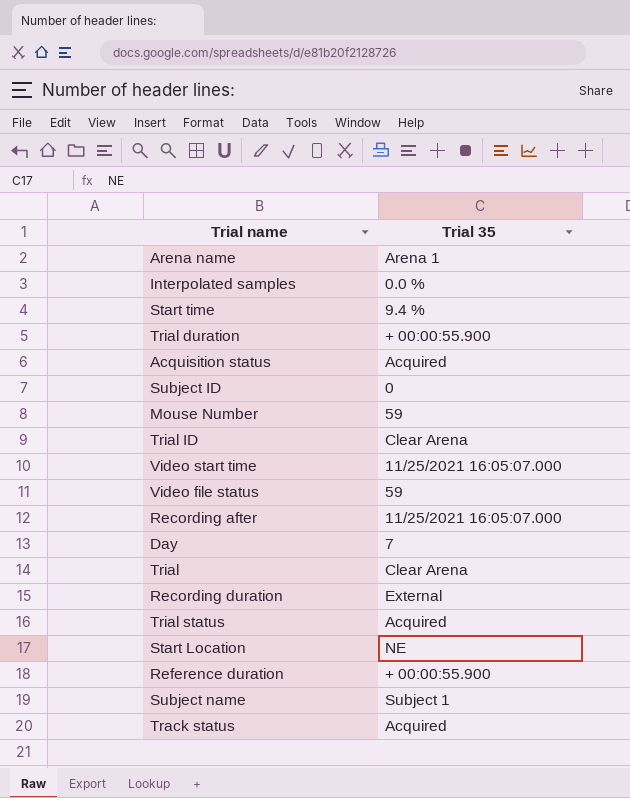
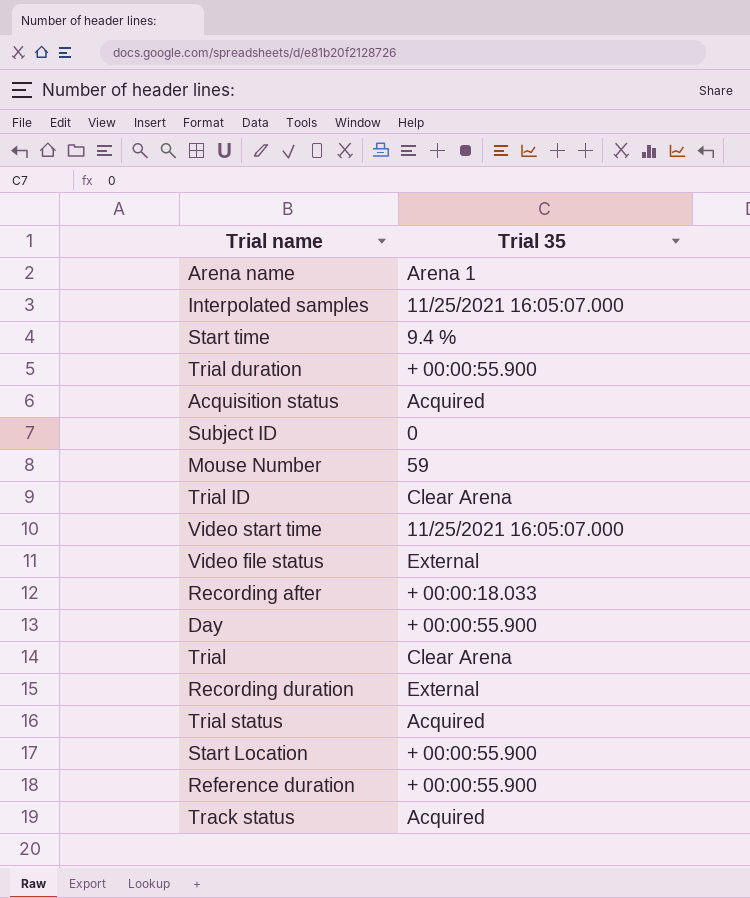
row Subject name: Subject 1 -> none
Interpolated samples | Trial 35: 0.0 % -> 11/25/2021 16:05:07.000
Video file status | Trial 35: 59 -> External
Recording after | Trial 35: 11/25/2021 16:05:07.000 -> + 00:00:18.033
Day | Trial 35: 7 -> + 00:00:55.900
Start Location | Trial 35: NE -> + 00:00:55.900

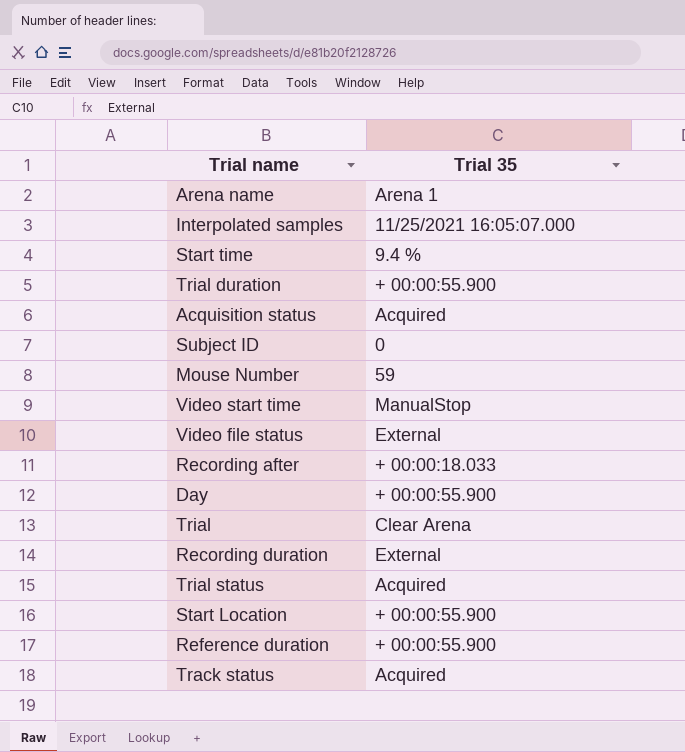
row Trial ID: Clear Arena -> none
Video start time | Trial 35: 11/25/2021 16:05:07.000 -> ManualStop

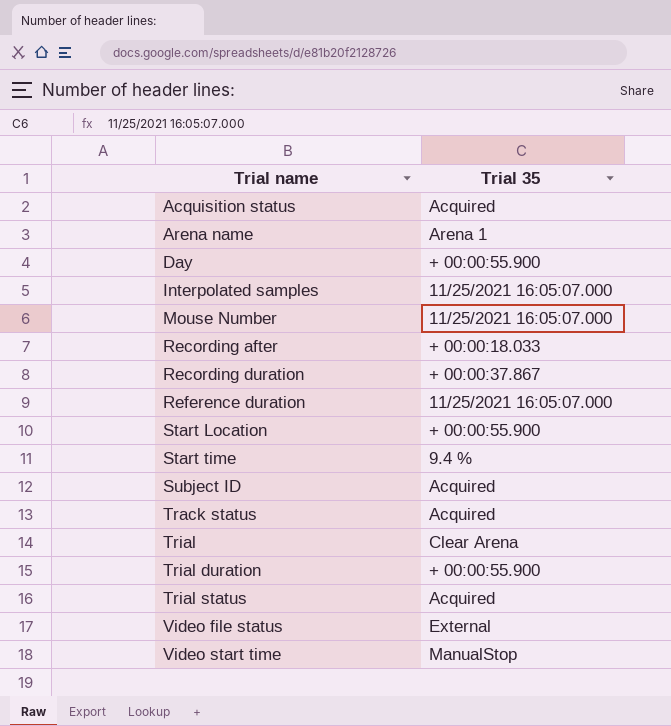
row order: none -> Trial name ascending
Mouse Number | Trial 35: 59 -> 11/25/2021 16:05:07.000
Recording duration | Trial 35: External -> + 00:00:37.867
Reference duration | Trial 35: + 00:00:55.900 -> 11/25/2021 16:05:07.000
Subject ID | Trial 35: 0 -> Acquired

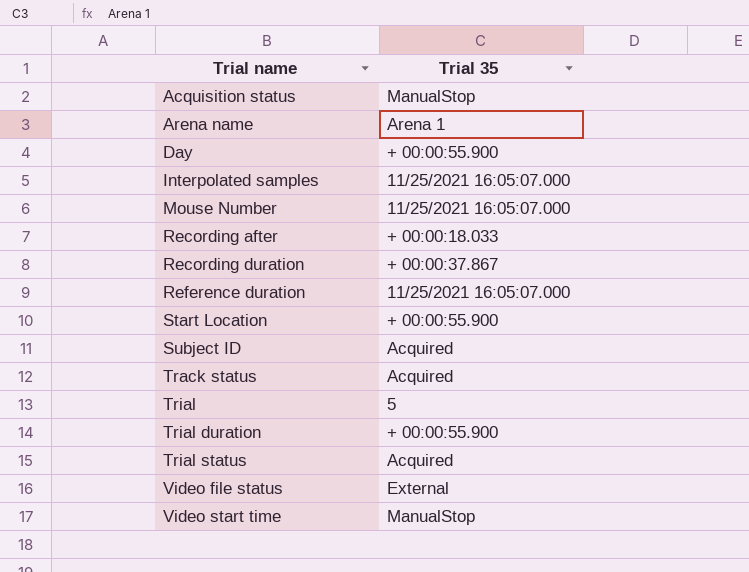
row Start time: 9.4 % -> none
Acquisition status | Trial 35: Acquired -> ManualStop
Trial | Trial 35: Clear Arena -> 5

